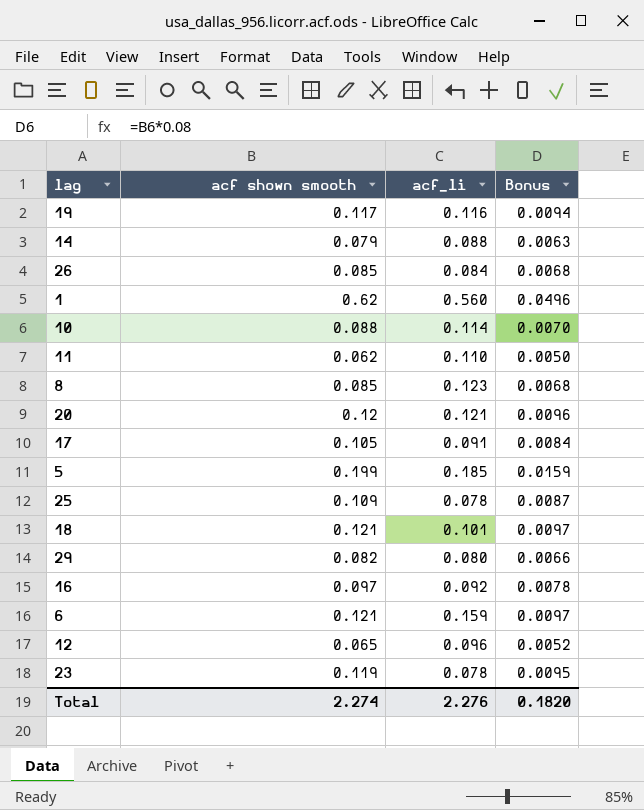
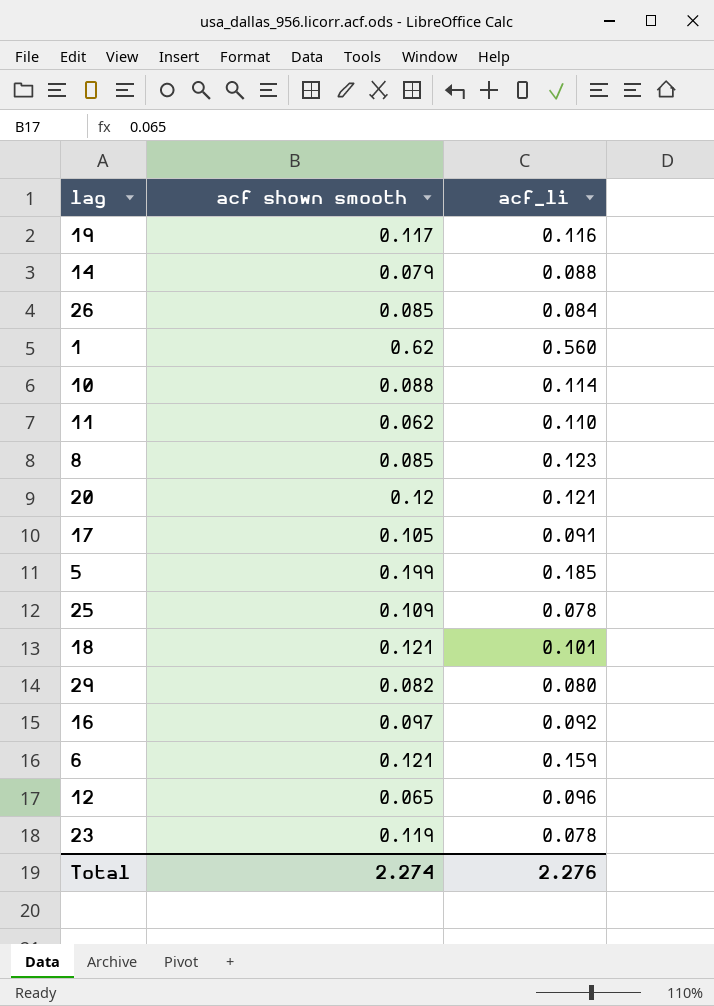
column Bonus | formula: [acf shown smooth] * 0.08 -> none

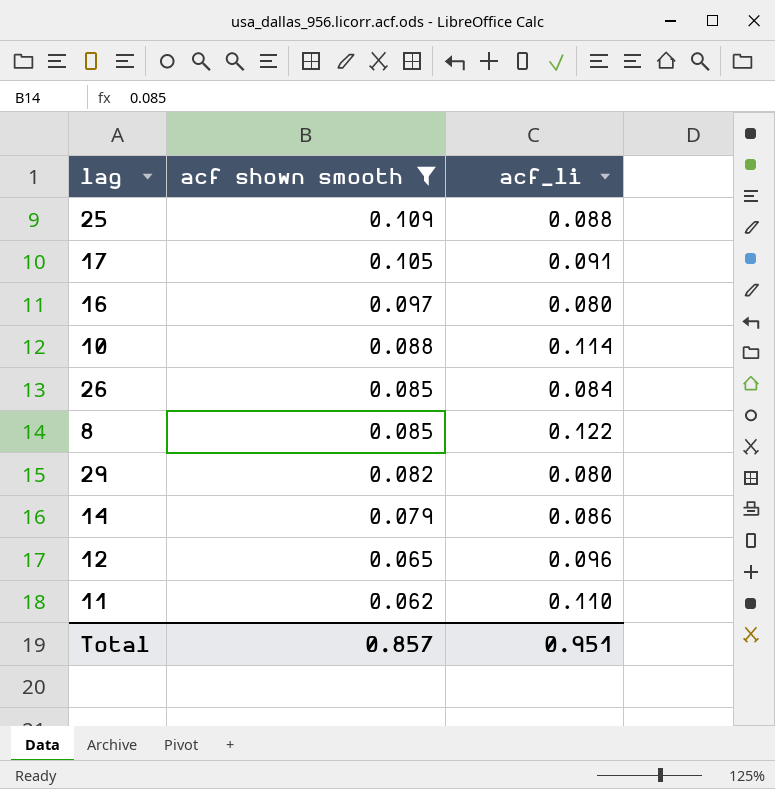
filter: none -> acf shown smooth <= 0.109
row order: none -> acf shown smooth descending
25 | acf_li: 0.078 -> 0.088
16 | acf_li: 0.092 -> 0.080
8 | acf_li: 0.123 -> 0.122
14 | acf_li: 0.088 -> 0.086
Total | acf shown smooth: 2.274 -> 0.857
Total | acf_li: 2.276 -> 0.951

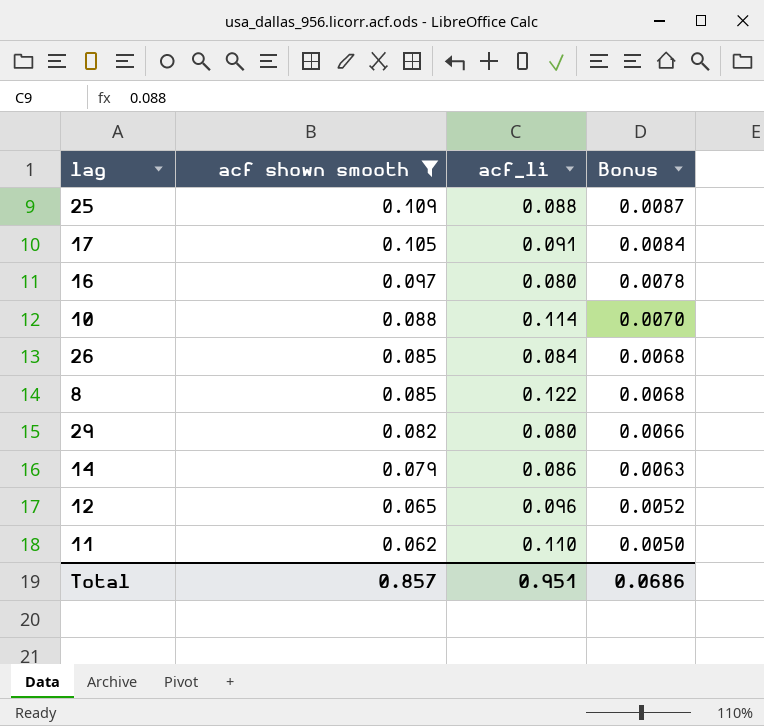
column Bonus | formula: none -> [acf shown smooth] * 0.08

